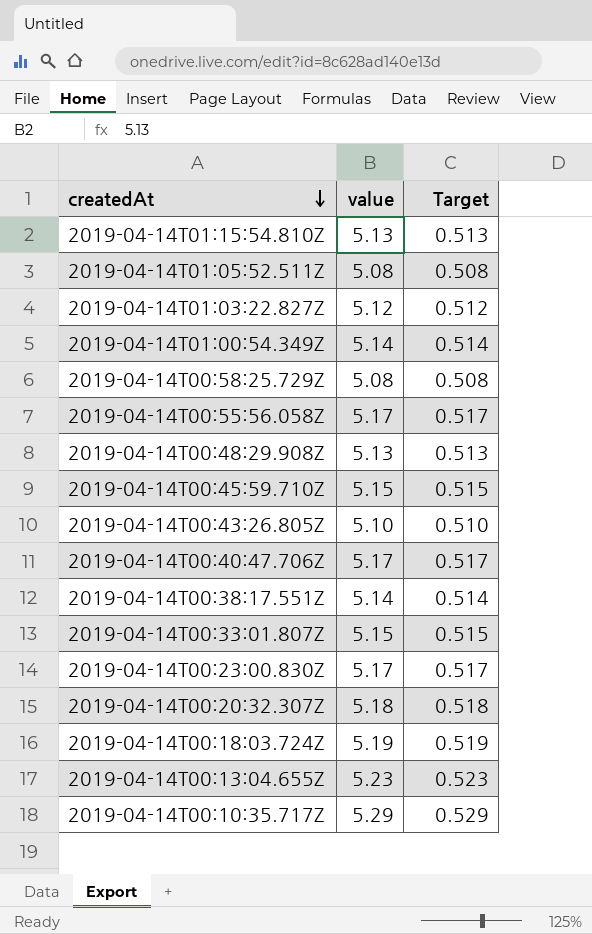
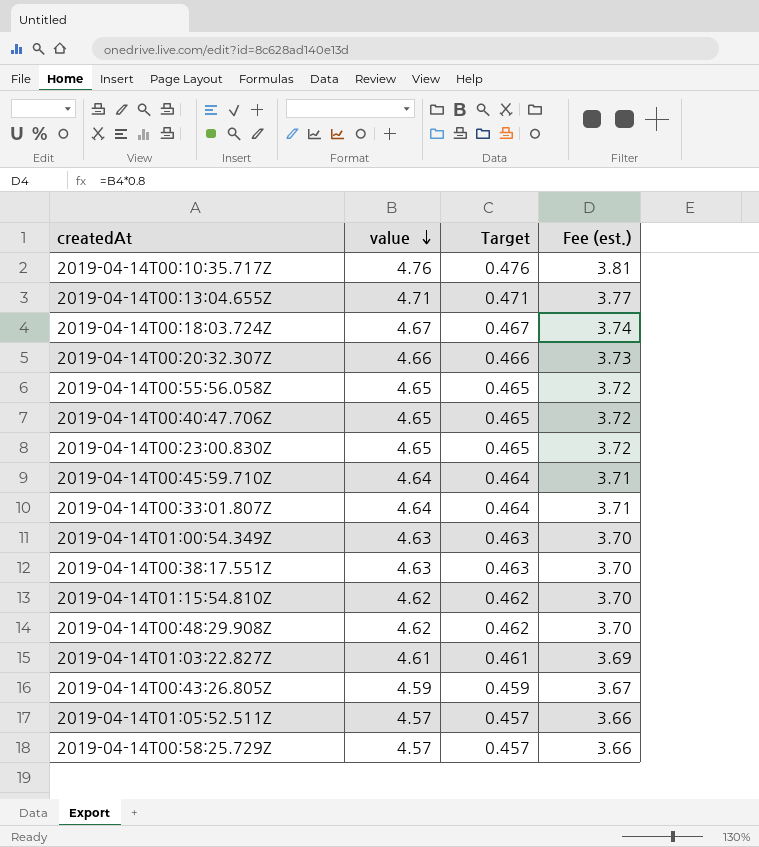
row order: createdAt descending -> value descending
column Fee (est.) | formula: none -> [value] * 0.8
2019-04-14T00:10:35.717Z | value: 5.29 -> 4.76
2019-04-14T00:10:35.717Z | Target: 0.529 -> 0.476
2019-04-14T00:13:04.655Z | value: 5.23 -> 4.71
2019-04-14T00:13:04.655Z | Target: 0.523 -> 0.471
2019-04-14T00:18:03.724Z | value: 5.19 -> 4.67
2019-04-14T00:18:03.724Z | Target: 0.519 -> 0.467
2019-04-14T00:20:32.307Z | value: 5.18 -> 4.66
2019-04-14T00:20:32.307Z | Target: 0.518 -> 0.466
2019-04-14T00:55:56.058Z | value: 5.17 -> 4.65
2019-04-14T00:55:56.058Z | Target: 0.517 -> 0.465
2019-04-14T00:40:47.706Z | value: 5.17 -> 4.65
2019-04-14T00:40:47.706Z | Target: 0.517 -> 0.465
2019-04-14T00:23:00.830Z | value: 5.17 -> 4.65
2019-04-14T00:23:00.830Z | Target: 0.517 -> 0.465
2019-04-14T00:45:59.710Z | value: 5.15 -> 4.64
2019-04-14T00:45:59.710Z | Target: 0.515 -> 0.464
2019-04-14T00:33:01.807Z | value: 5.15 -> 4.64
2019-04-14T00:33:01.807Z | Target: 0.515 -> 0.464
2019-04-14T01:00:54.349Z | value: 5.14 -> 4.63
2019-04-14T01:00:54.349Z | Target: 0.514 -> 0.463
2019-04-14T00:38:17.551Z | value: 5.14 -> 4.63
2019-04-14T00:38:17.551Z | Target: 0.514 -> 0.463
2019-04-14T01:15:54.810Z | value: 5.13 -> 4.62
2019-04-14T01:15:54.810Z | Target: 0.513 -> 0.462
2019-04-14T00:48:29.908Z | value: 5.13 -> 4.62
2019-04-14T00:48:29.908Z | Target: 0.513 -> 0.462
2019-04-14T01:03:22.827Z | value: 5.12 -> 4.61
2019-04-14T01:03:22.827Z | Target: 0.512 -> 0.461
2019-04-14T00:43:26.805Z | value: 5.10 -> 4.59
2019-04-14T00:43:26.805Z | Target: 0.510 -> 0.459
2019-04-14T01:05:52.511Z | value: 5.08 -> 4.57
2019-04-14T01:05:52.511Z | Target: 0.508 -> 0.457
2019-04-14T00:58:25.729Z | value: 5.08 -> 4.57
2019-04-14T00:58:25.729Z | Target: 0.508 -> 0.457

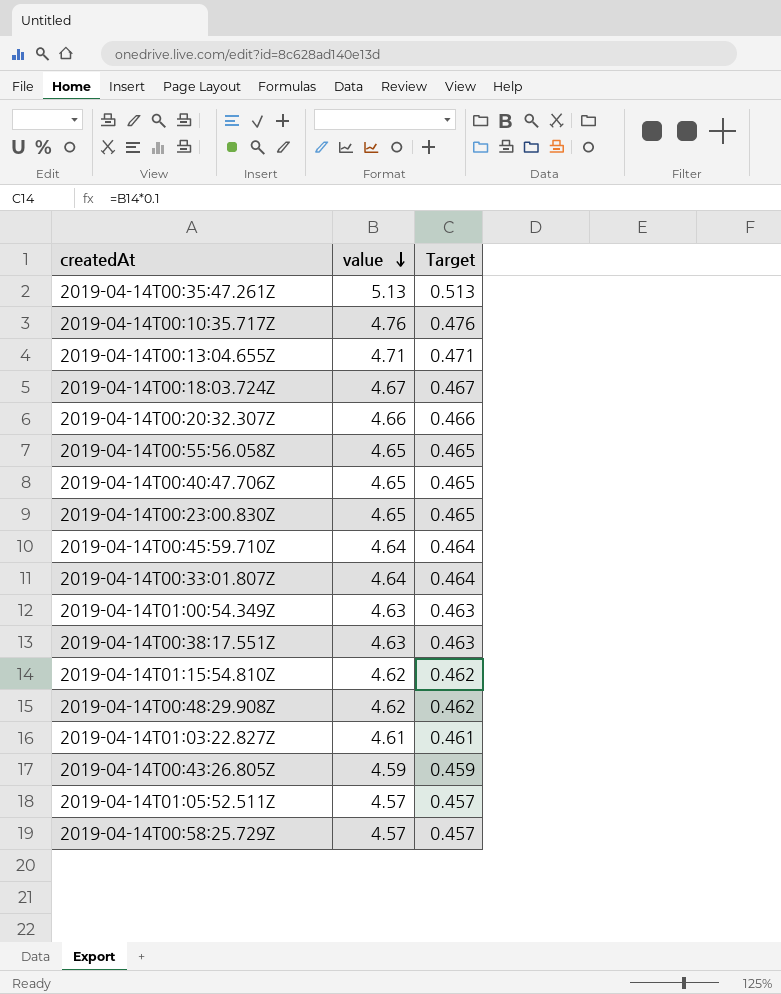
column Fee (est.) | formula: [value] * 0.8 -> none
row 2019-04-14T00:35:47.261Z: none -> 5.13 | 0.513

